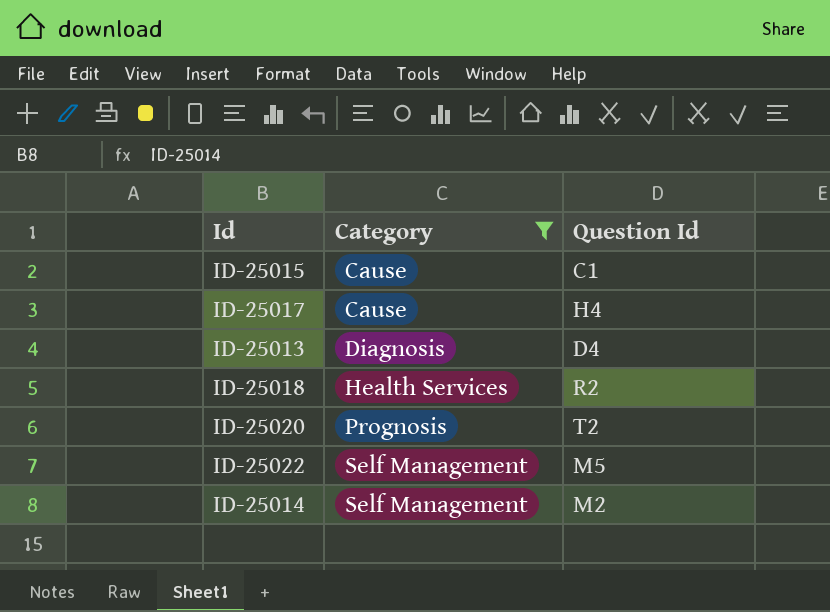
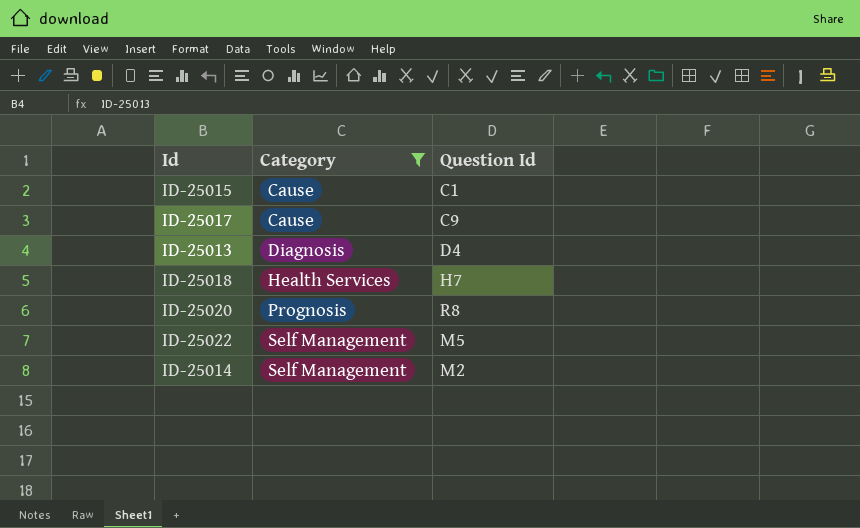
ID-25017 | Question Id: H4 -> C9
ID-25018 | Question Id: R2 -> H7
ID-25020 | Question Id: T2 -> R8

